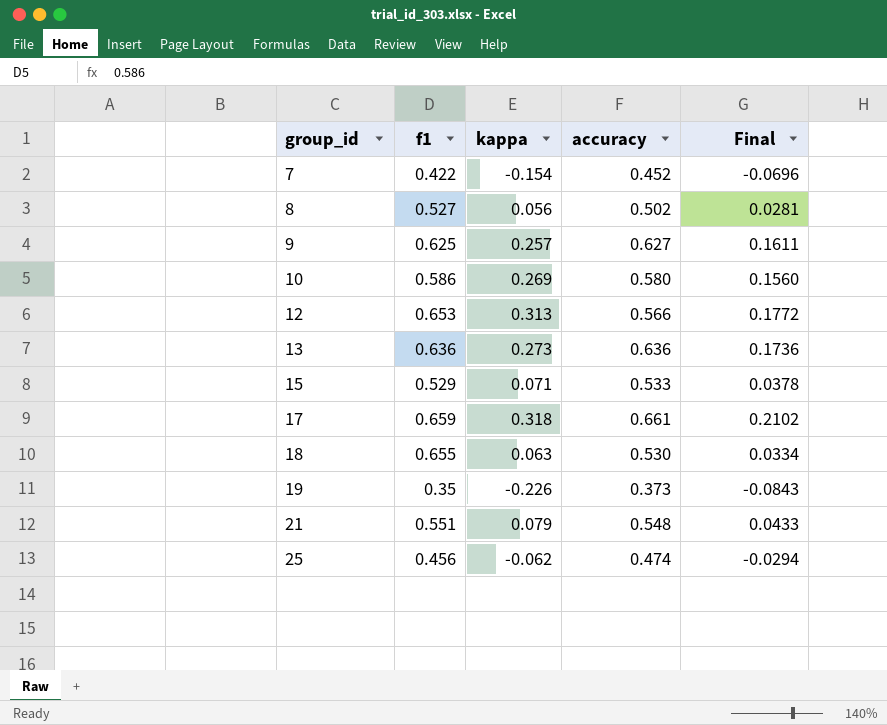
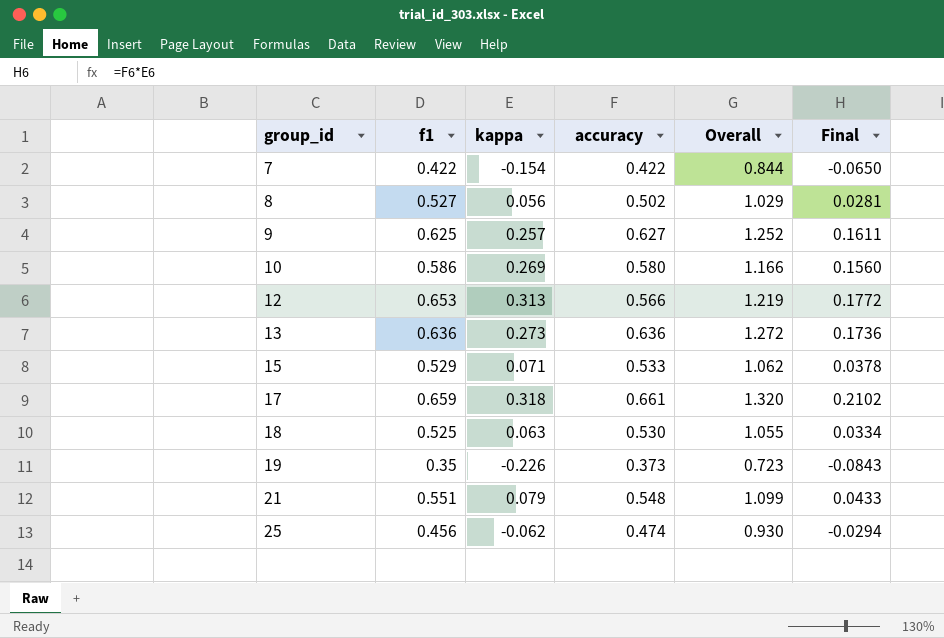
column Overall | formula: none -> [f1] + [accuracy]
7 | accuracy: 0.452 -> 0.422
7 | Final: -0.0696 -> -0.0650
18 | f1: 0.655 -> 0.525

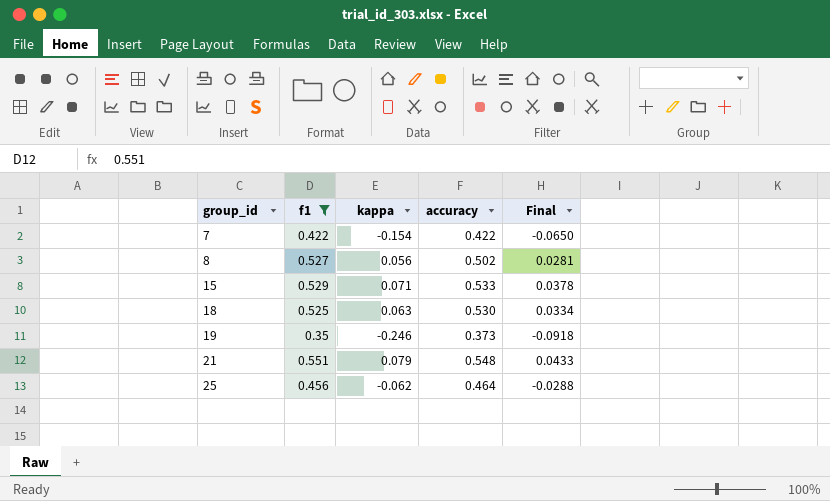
filter: none -> f1 <= 0.551
column Overall | formula: [f1] + [accuracy] -> none
19 | kappa: -0.226 -> -0.246
19 | Final: -0.0843 -> -0.0918
25 | accuracy: 0.474 -> 0.464
25 | Final: -0.0294 -> -0.0288

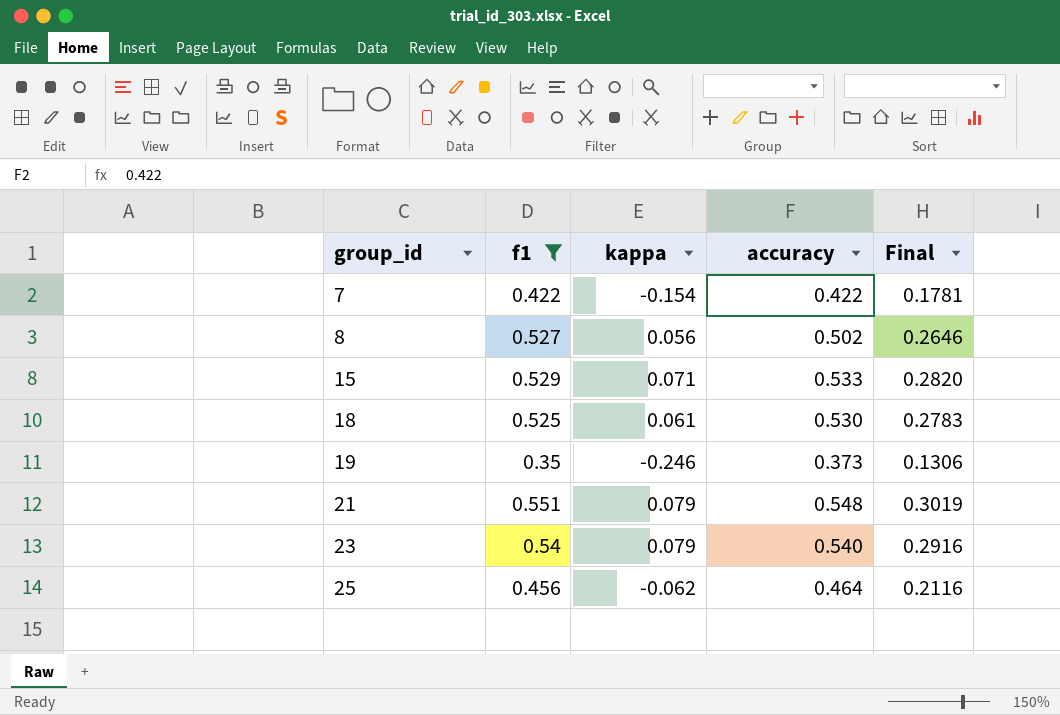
column Final | formula: [kappa] * [accuracy] -> [f1] * [accuracy]
18 | kappa: 0.063 -> 0.061
row 23: none -> 0.54 | 0.079 | 0.540 | 0.2916

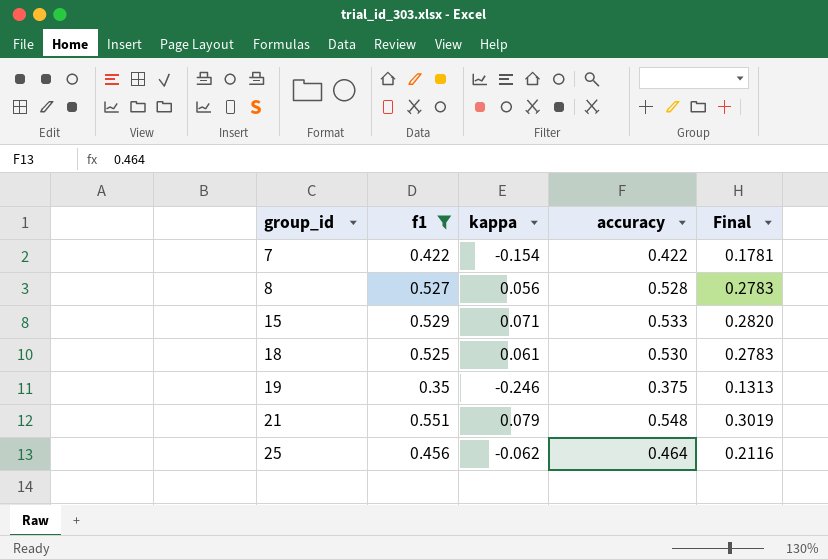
row 23: 0.54 | 0.079 | 0.540 | 0.2916 -> none
8 | accuracy: 0.502 -> 0.528
8 | Final: 0.2646 -> 0.2783
19 | accuracy: 0.373 -> 0.375
19 | Final: 0.1306 -> 0.1313

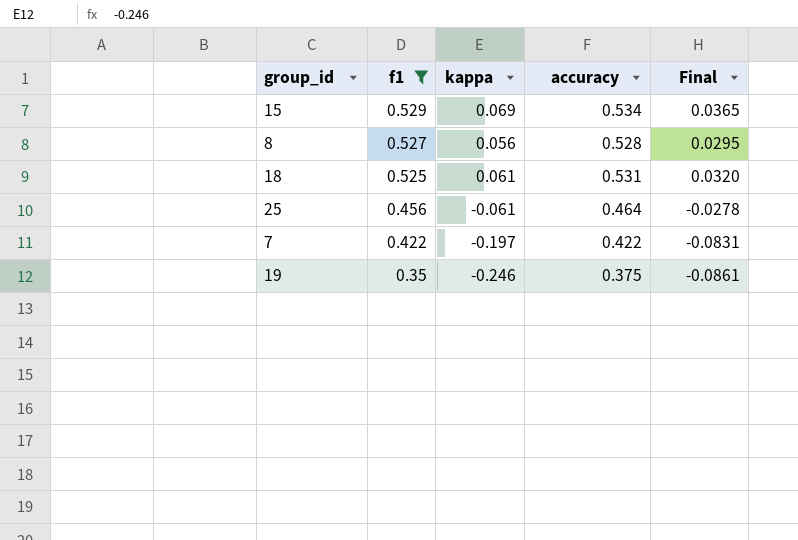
row order: group_id ascending -> f1 descending
column Final | formula: [f1] * [accuracy] -> [f1] * [kappa]
row 21: 0.551 | 0.079 | 0.548 | 0.3019 -> none
15 | kappa: 0.071 -> 0.069
15 | accuracy: 0.533 -> 0.534
18 | accuracy: 0.530 -> 0.531
25 | kappa: -0.062 -> -0.061
7 | kappa: -0.154 -> -0.197

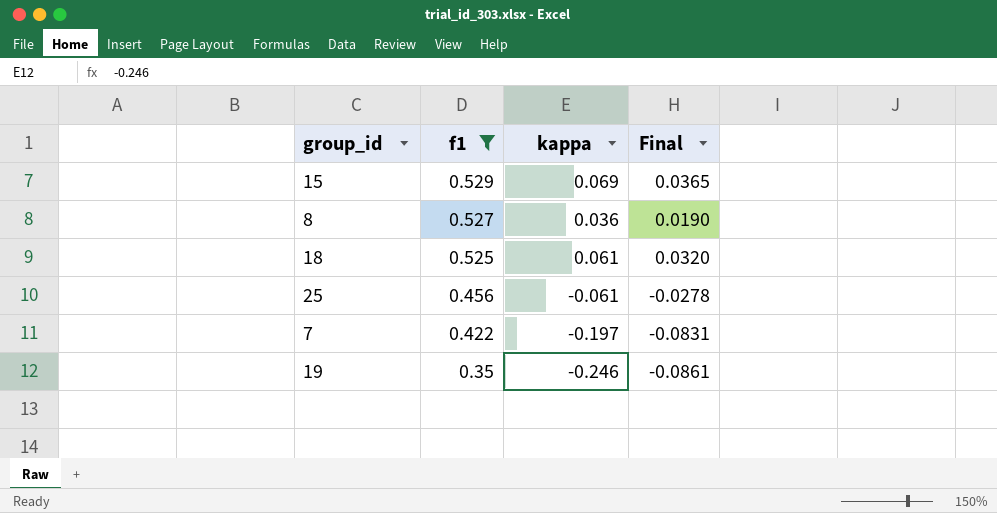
column accuracy | position: 4 -> none
8 | kappa: 0.056 -> 0.036
8 | Final: 0.0295 -> 0.0190

